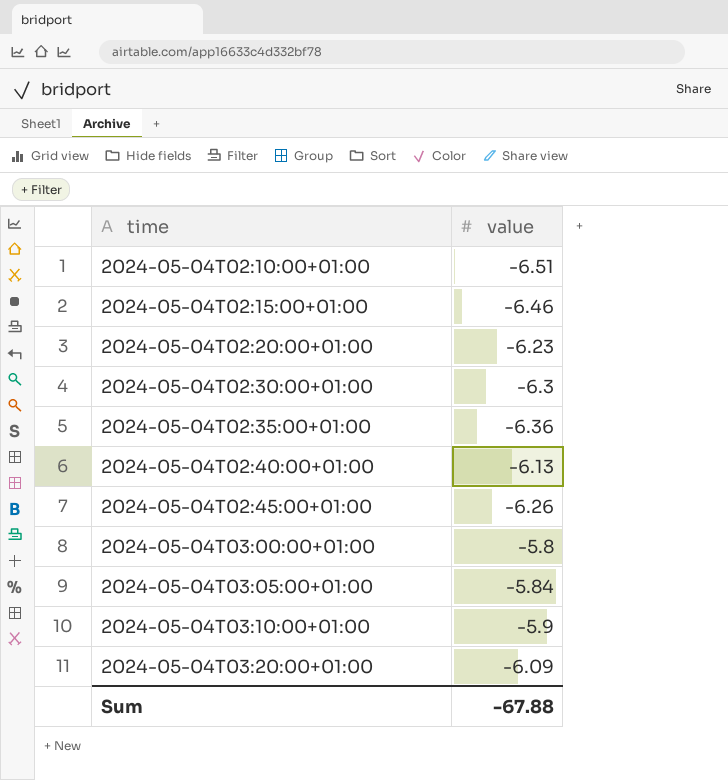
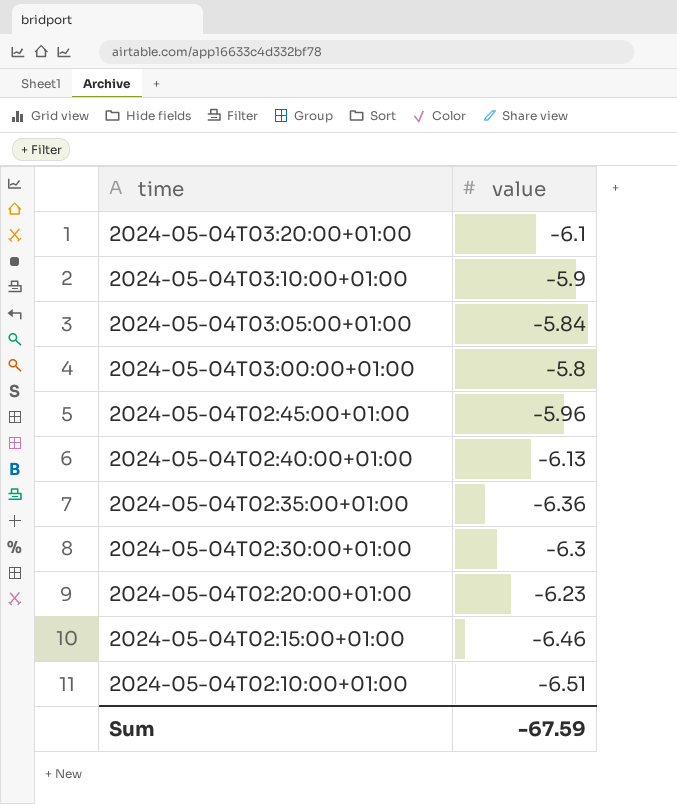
row order: time ascending -> time descending
2024-05-04T03:20:00+01:00 | value: -6.09 -> -6.1
2024-05-04T02:45:00+01:00 | value: -6.26 -> -5.96
Sum | value: -67.88 -> -67.59

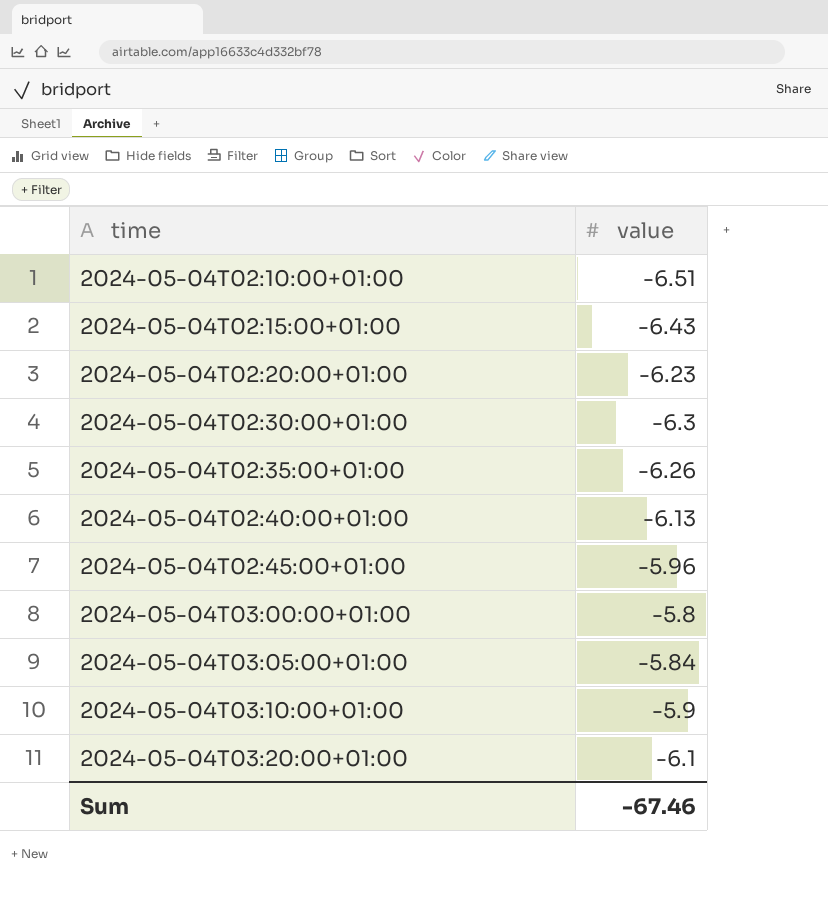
row order: time descending -> time ascending
2024-05-04T02:15:00+01:00 | value: -6.46 -> -6.43
2024-05-04T02:35:00+01:00 | value: -6.36 -> -6.26
Sum | value: -67.59 -> -67.46

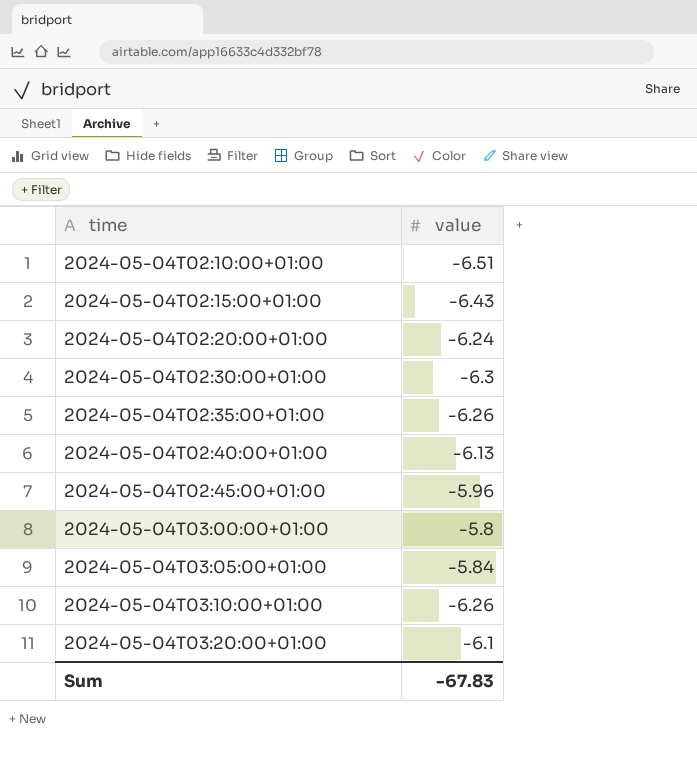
2024-05-04T02:20:00+01:00 | value: -6.23 -> -6.24
2024-05-04T03:10:00+01:00 | value: -5.9 -> -6.26
Sum | value: -67.46 -> -67.83

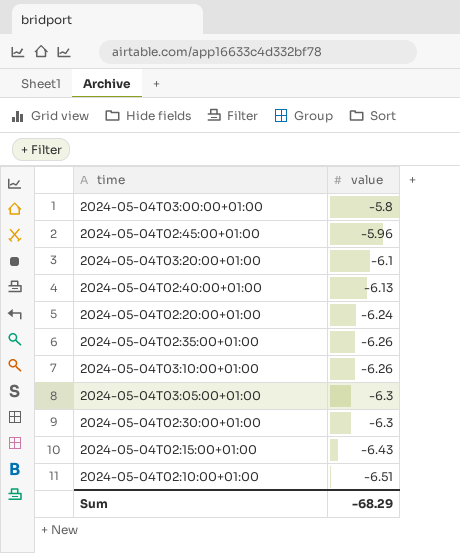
row order: time ascending -> value descending
2024-05-04T03:05:00+01:00 | value: -5.84 -> -6.3
Sum | value: -67.83 -> -68.29

